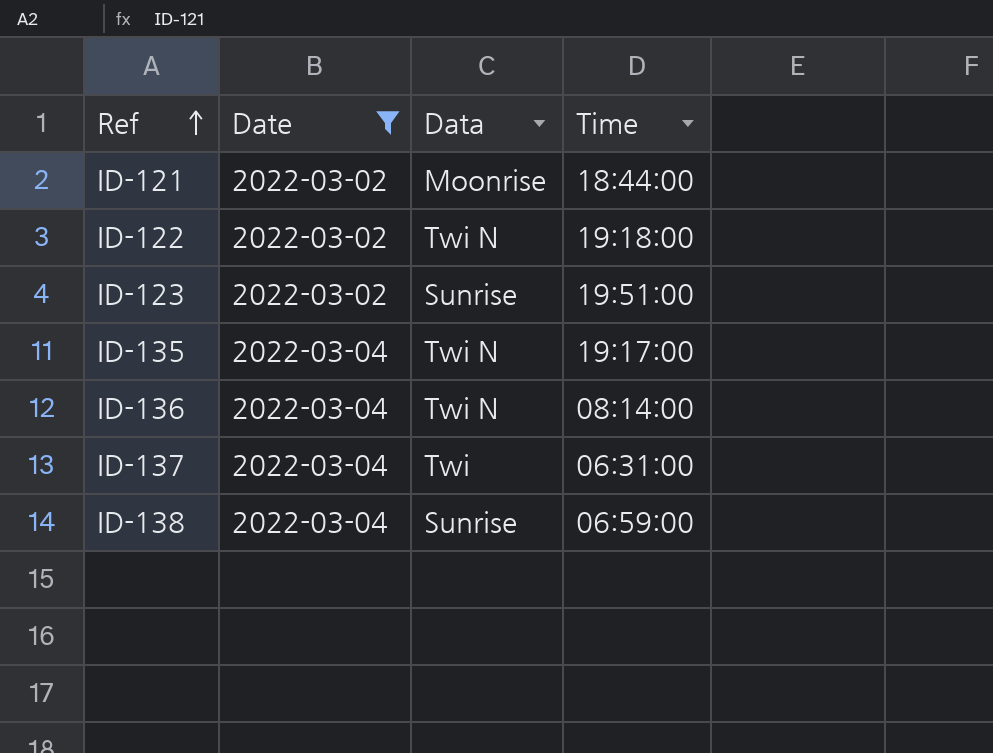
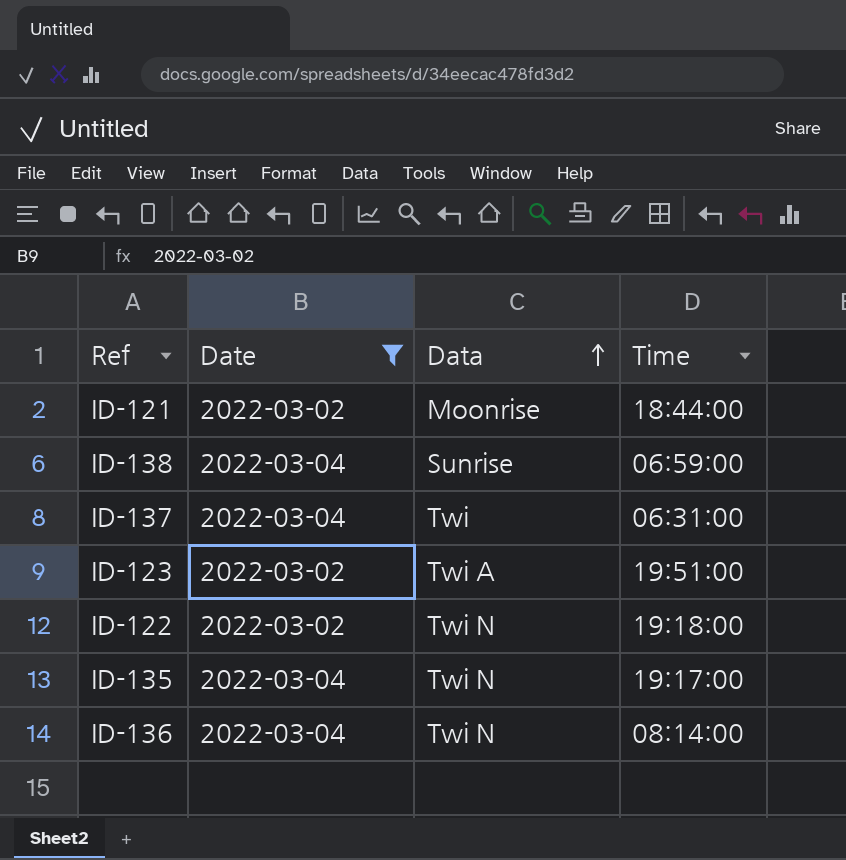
row order: Ref ascending -> Data ascending
ID-123 | Data: Sunrise -> Twi A

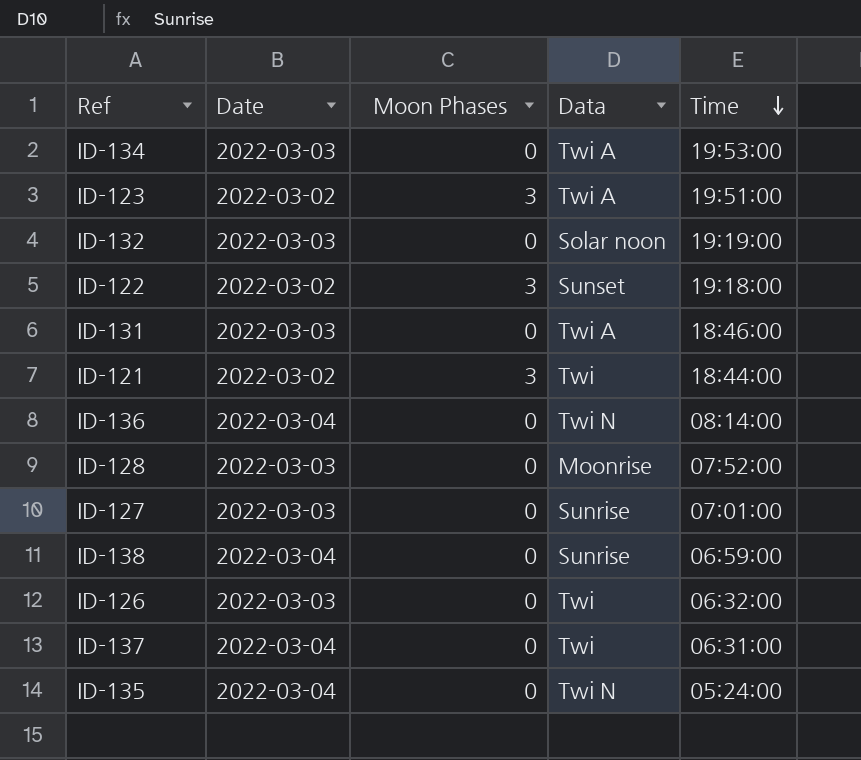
filter: Date != 2022-03-03 -> none
row order: Data ascending -> Time descending
column Moon Phases | position: none -> 3
ID-122 | Data: Twi N -> Sunset
ID-121 | Data: Moonrise -> Twi
ID-135 | Time: 19:17:00 -> 05:24:00

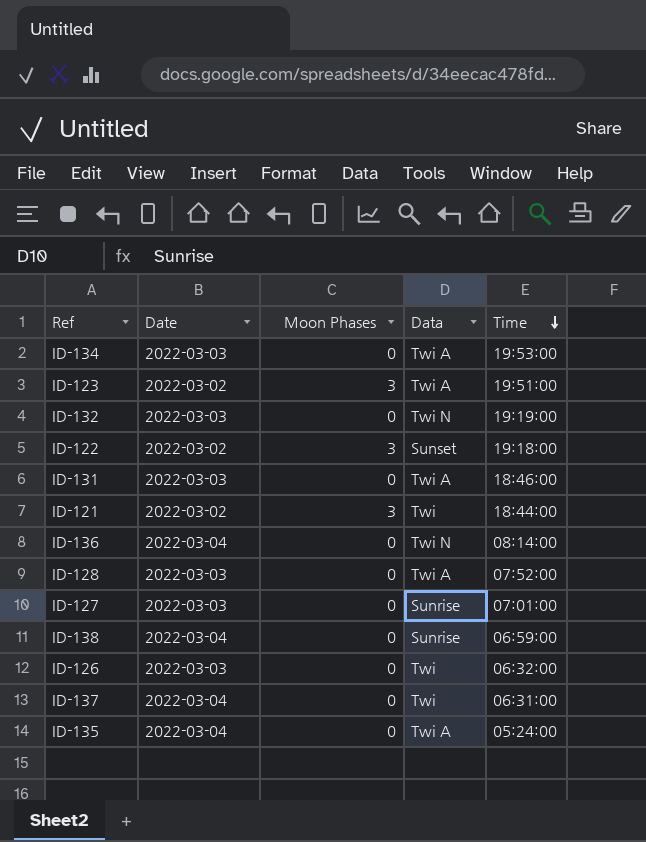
ID-132 | Data: Solar noon -> Twi N
ID-128 | Data: Moonrise -> Twi A
ID-135 | Data: Twi N -> Twi A

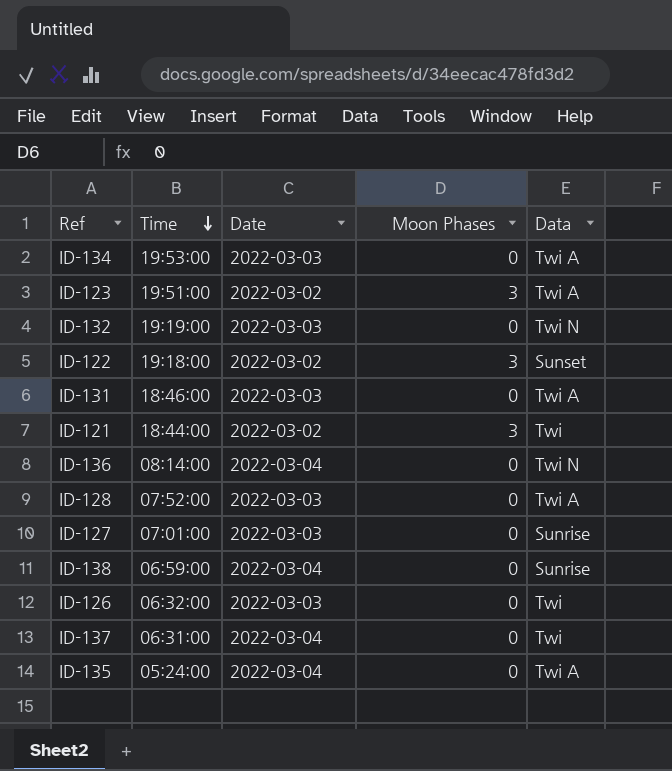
column Time | position: 5 -> 2

